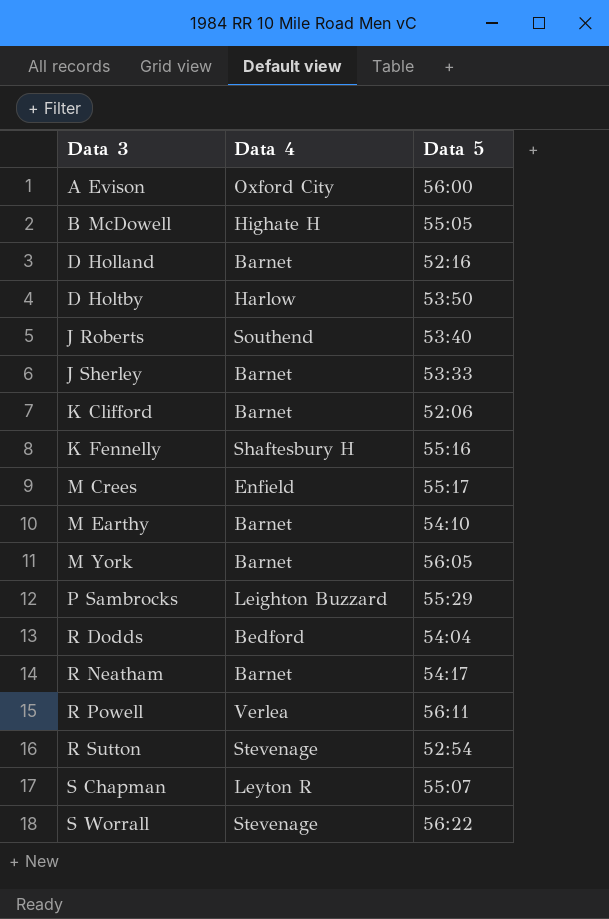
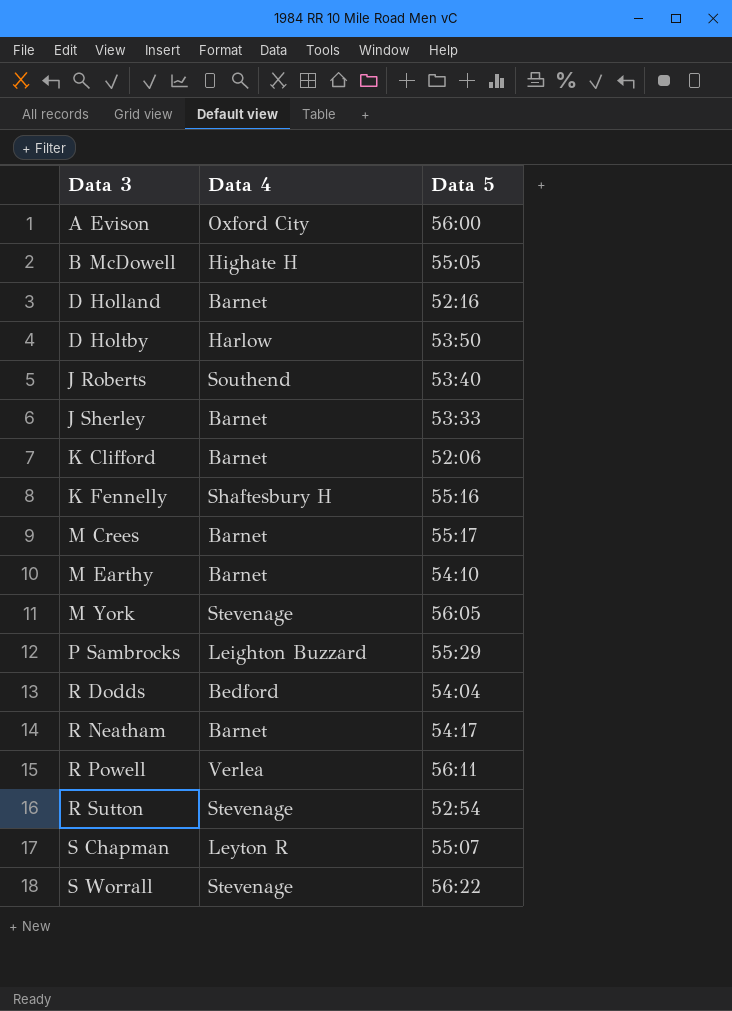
M Crees | Data 4: Enfield -> Barnet
M York | Data 4: Barnet -> Stevenage

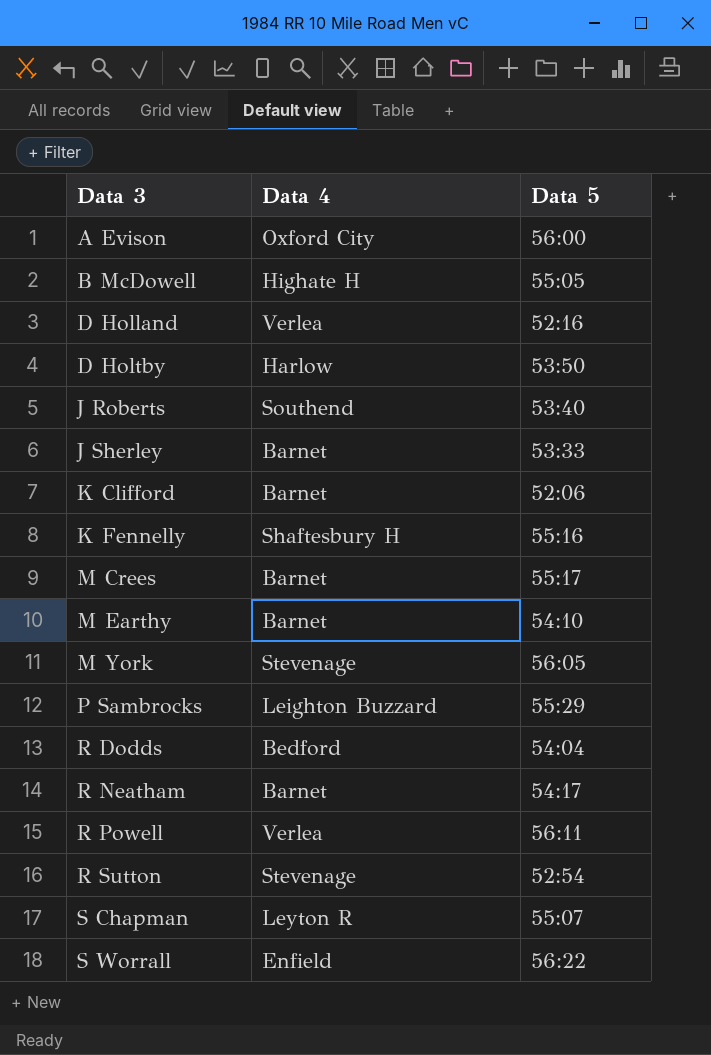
D Holland | Data 4: Barnet -> Verlea
S Worrall | Data 4: Stevenage -> Enfield

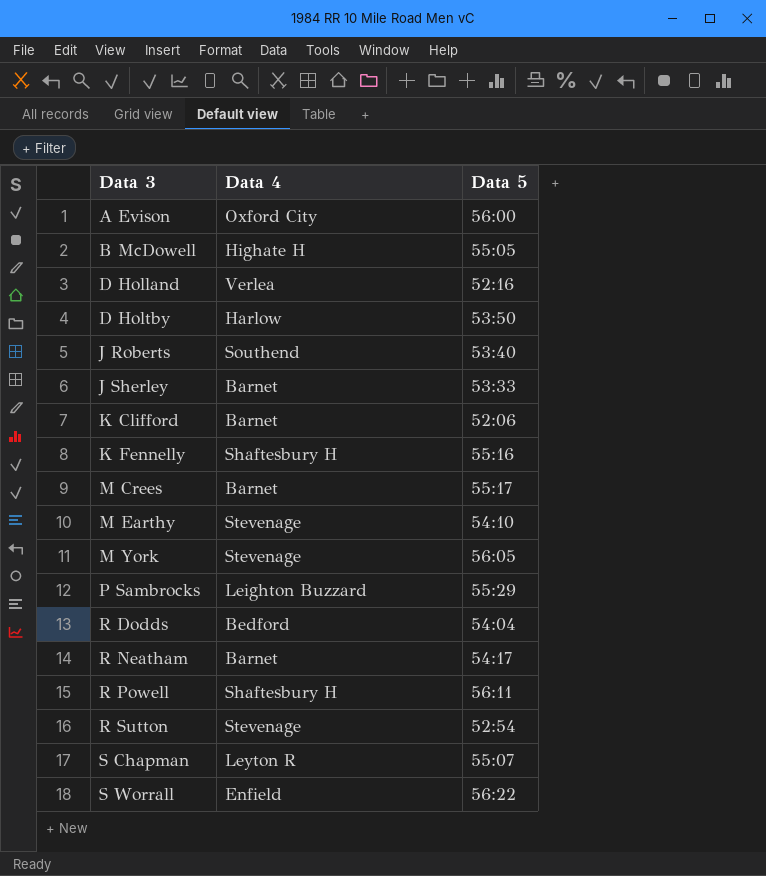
M Earthy | Data 4: Barnet -> Stevenage
R Powell | Data 4: Verlea -> Shaftesbury H

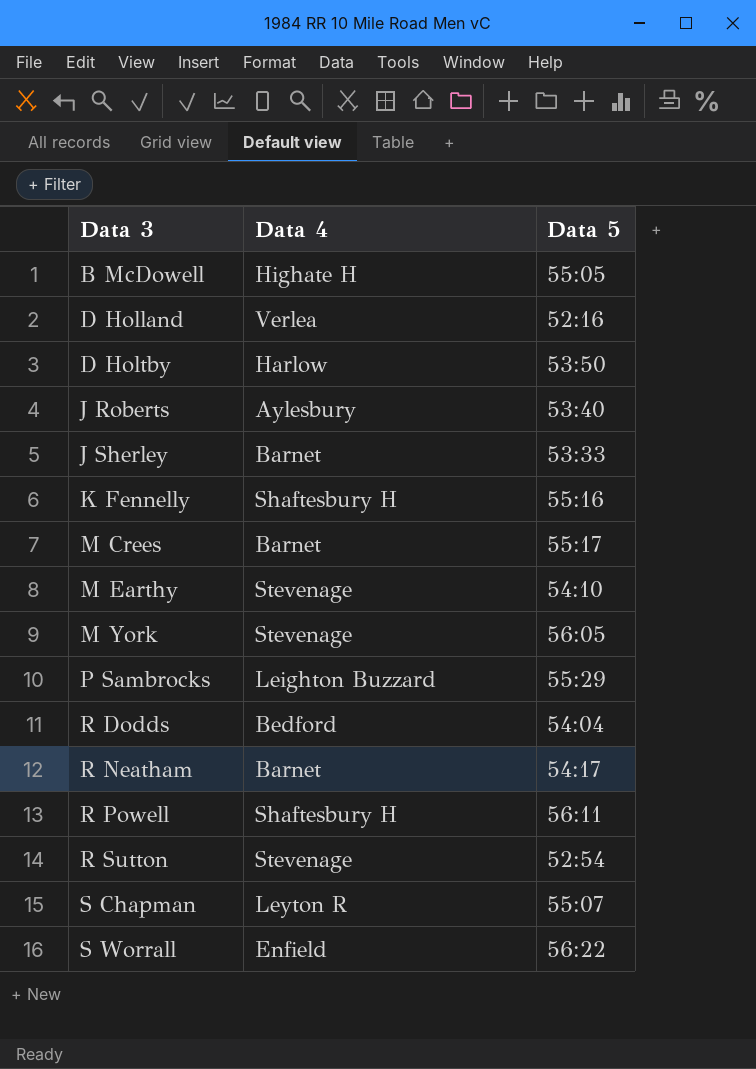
row A Evison: Oxford City | 56:00 -> none
row K Clifford: Barnet | 52:06 -> none
J Roberts | Data 4: Southend -> Aylesbury

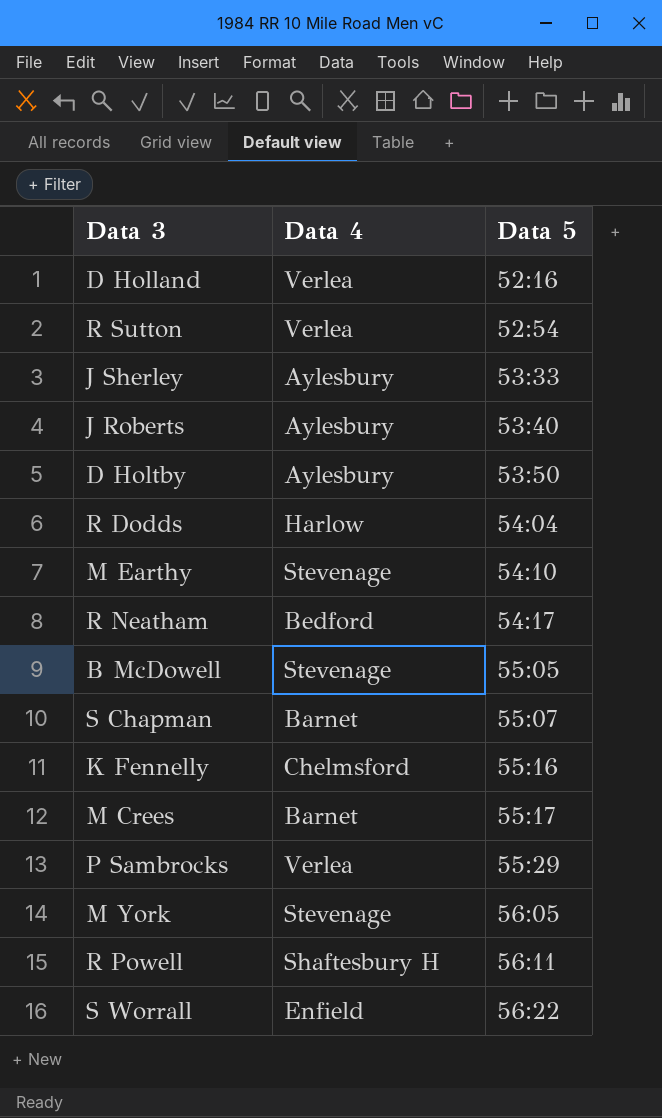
row order: Data 3 ascending -> Data 5 ascending
R Sutton | Data 4: Stevenage -> Verlea
J Sherley | Data 4: Barnet -> Aylesbury
D Holtby | Data 4: Harlow -> Aylesbury
R Dodds | Data 4: Bedford -> Harlow
R Neatham | Data 4: Barnet -> Bedford
B McDowell | Data 4: Highate H -> Stevenage
S Chapman | Data 4: Leyton R -> Barnet
K Fennelly | Data 4: Shaftesbury H -> Chelmsford
P Sambrocks | Data 4: Leighton Buzzard -> Verlea

